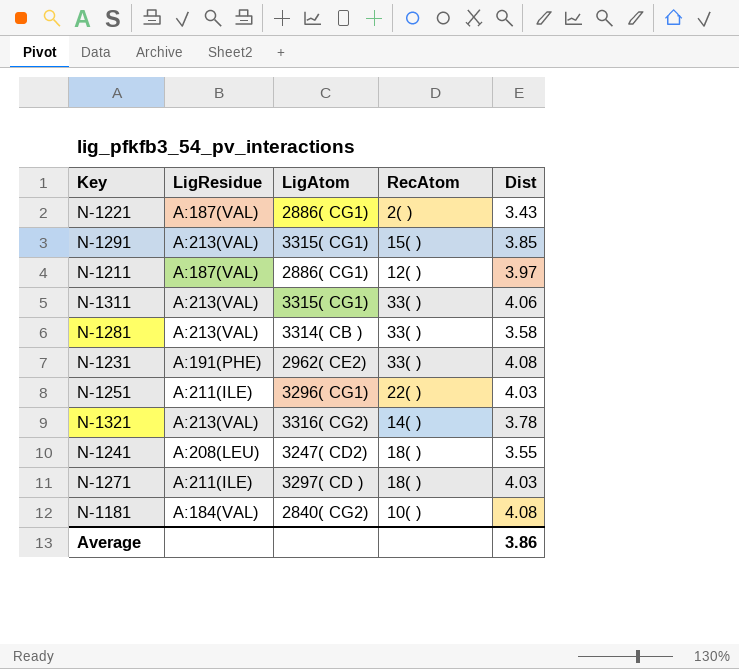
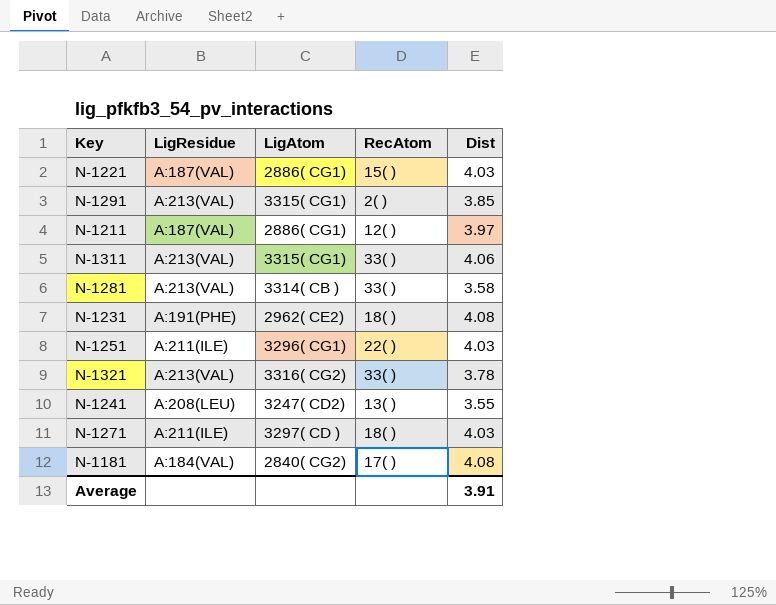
N-1221 | RecAtom: 2( ) -> 15( )
N-1221 | Dist: 3.43 -> 4.03
N-1291 | RecAtom: 15( ) -> 2( )
N-1231 | RecAtom: 33( ) -> 18( )
N-1321 | RecAtom: 14( ) -> 33( )
N-1241 | RecAtom: 18( ) -> 13( )
N-1181 | RecAtom: 10( ) -> 17( )
Average | Dist: 3.86 -> 3.91

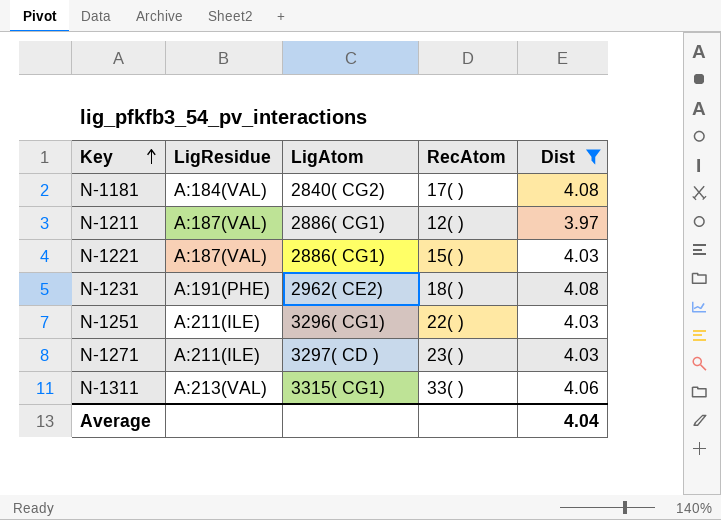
filter: none -> Dist >= 3.97
row order: none -> Key ascending
N-1271 | RecAtom: 18( ) -> 23( )
Average | Dist: 3.91 -> 4.04

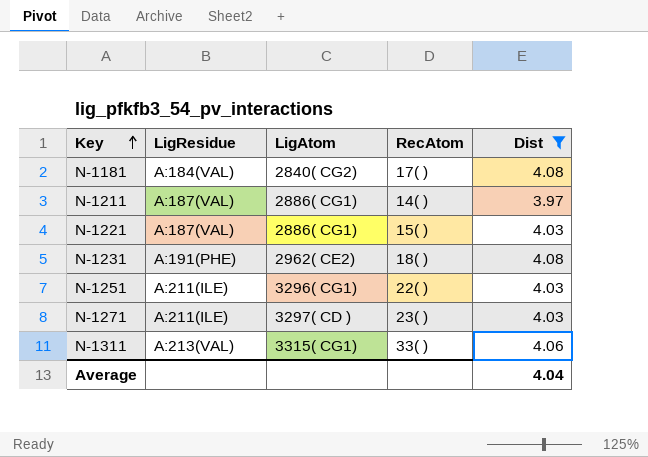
N-1211 | RecAtom: 12( ) -> 14( )

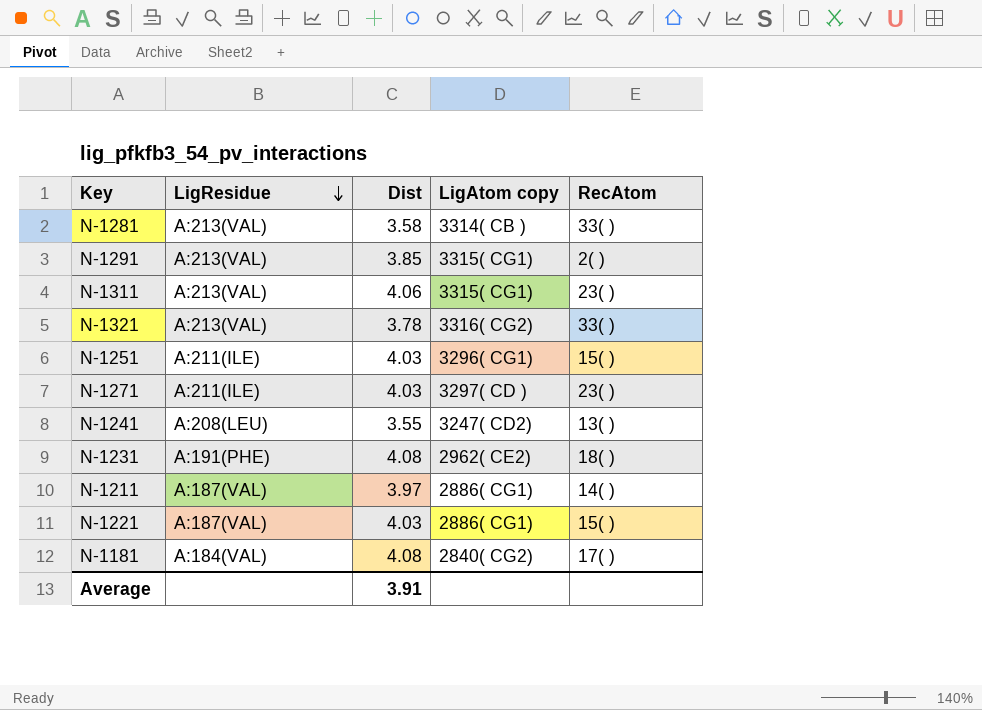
filter: Dist >= 3.97 -> none
row order: Key ascending -> LigResidue descending
column Dist | position: 5 -> 3
column name: LigAtom -> LigAtom copy
N-1311 | RecAtom: 33( ) -> 23( )
N-1251 | RecAtom: 22( ) -> 15( )
Average | Dist: 4.04 -> 3.91

